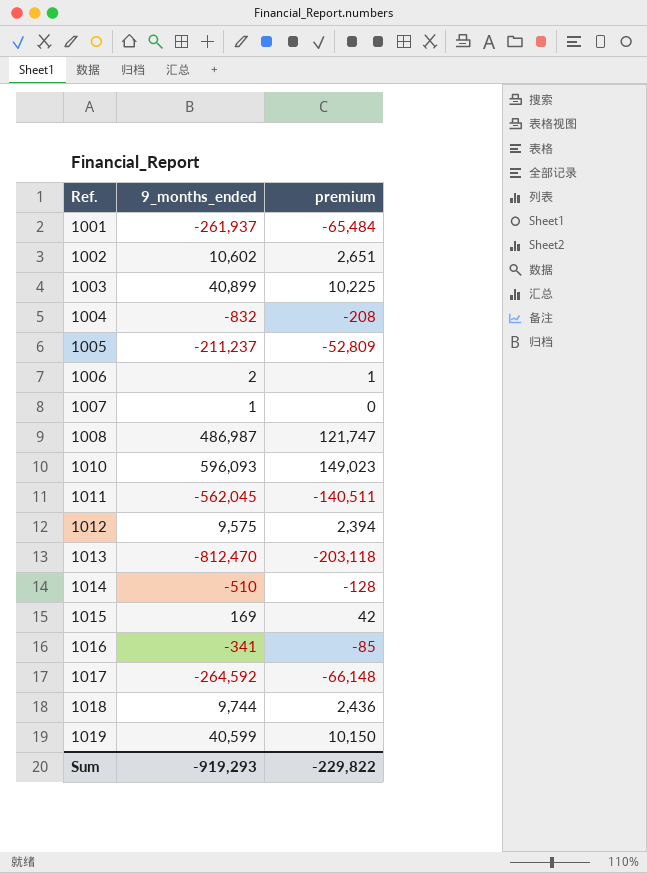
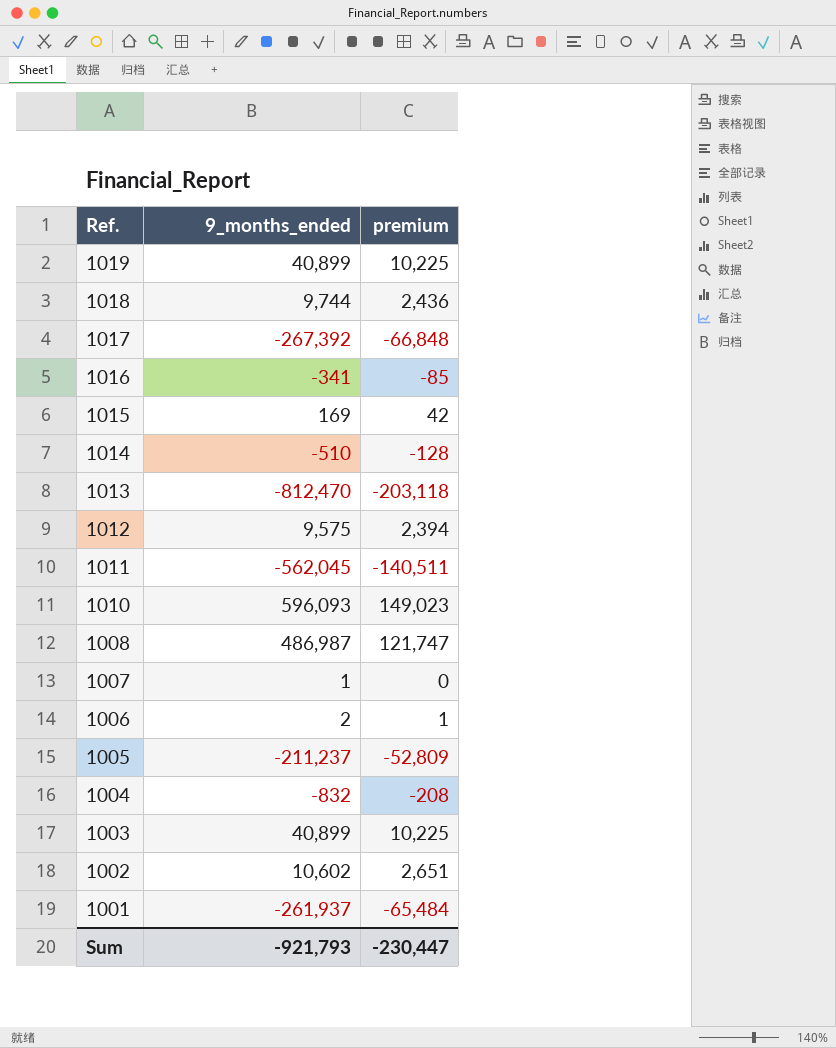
row order: Ref. ascending -> Ref. descending
1019 | 9_months_ended: 40,599 -> 40,899
1019 | premium: 10,150 -> 10,225
1017 | 9_months_ended: -264,592 -> -267,392
1017 | premium: -66,148 -> -66,848
Sum | 9_months_ended: -919,293 -> -921,793
Sum | premium: -229,822 -> -230,447

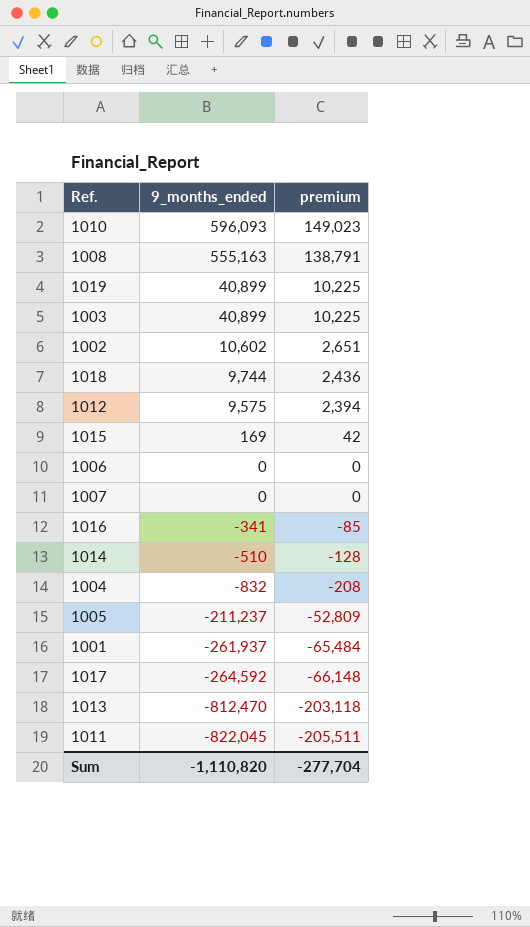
row order: Ref. descending -> 9_months_ended descending
1008 | 9_months_ended: 486,987 -> 555,163
1008 | premium: 121,747 -> 138,791
1006 | 9_months_ended: 2 -> 0
1006 | premium: 1 -> 0
1007 | 9_months_ended: 1 -> 0
1017 | 9_months_ended: -267,392 -> -264,592
1017 | premium: -66,848 -> -66,148
1011 | 9_months_ended: -562,045 -> -822,045
1011 | premium: -140,511 -> -205,511
Sum | 9_months_ended: -921,793 -> -1,110,820
Sum | premium: -230,447 -> -277,704

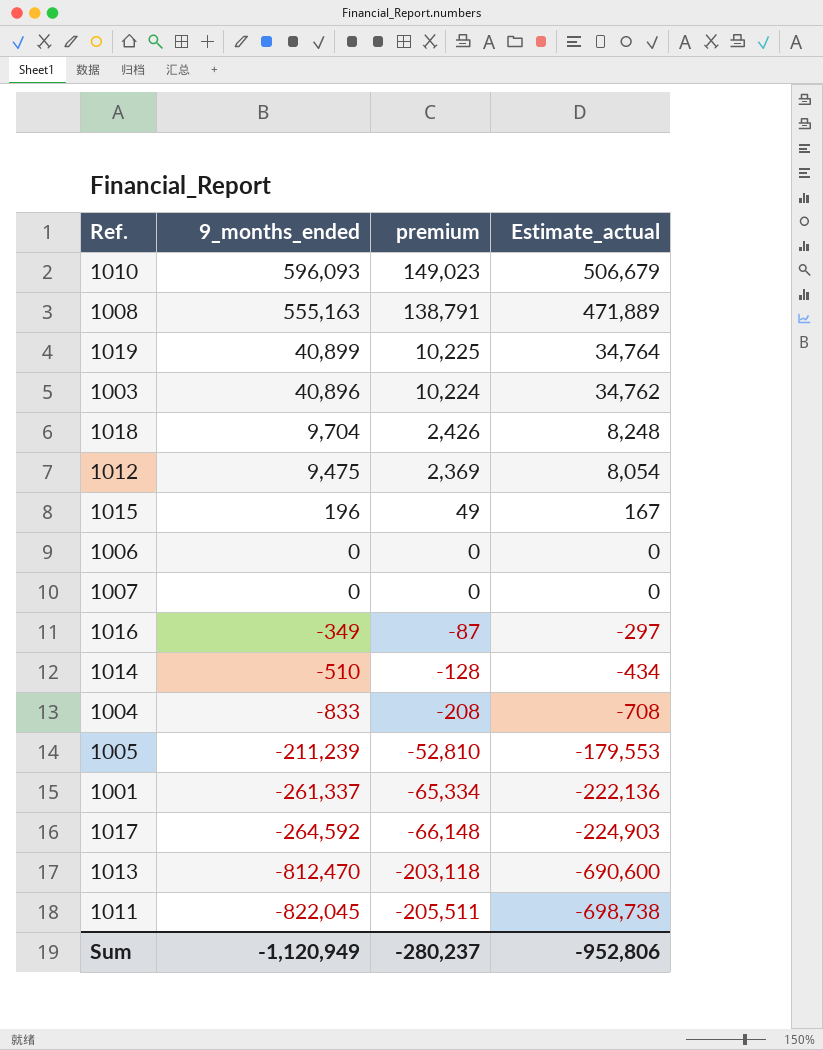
column Estimate_actual | formula: none -> [9_months_ended] * 0.85
row 1002: 10,602 | 2,651 -> none
1003 | 9_months_ended: 40,899 -> 40,896
1003 | premium: 10,225 -> 10,224
1018 | 9_months_ended: 9,744 -> 9,704
1018 | premium: 2,436 -> 2,426
1012 | 9_months_ended: 9,575 -> 9,475
1012 | premium: 2,394 -> 2,369
1015 | 9_months_ended: 169 -> 196
1015 | premium: 42 -> 49
1016 | 9_months_ended: -341 -> -349
1016 | premium: -85 -> -87
1004 | 9_months_ended: -832 -> -833
1005 | 9_months_ended: -211,237 -> -211,239
1005 | premium: -52,809 -> -52,810
1001 | 9_months_ended: -261,937 -> -261,337
1001 | premium: -65,484 -> -65,334
Sum | 9_months_ended: -1,110,820 -> -1,120,949
Sum | premium: -277,704 -> -280,237

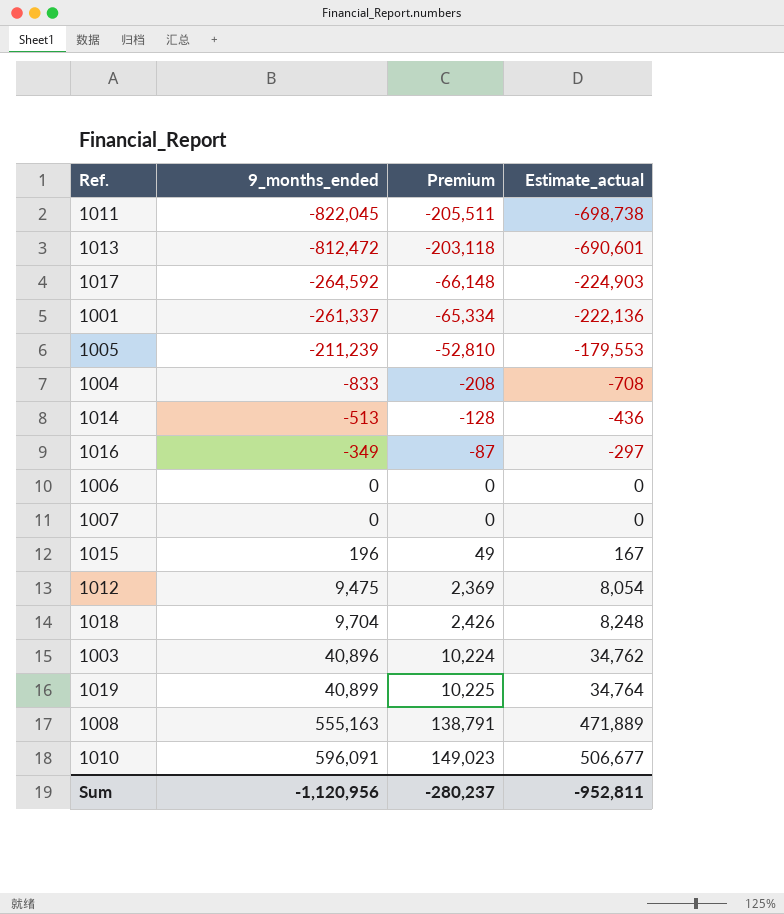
row order: 9_months_ended descending -> 9_months_ended ascending
column name: premium -> Premium
1013 | 9_months_ended: -812,470 -> -812,472
1013 | Estimate_actual: -690,600 -> -690,601
1014 | 9_months_ended: -510 -> -513
1014 | Estimate_actual: -434 -> -436
1010 | 9_months_ended: 596,093 -> 596,091
1010 | Estimate_actual: 506,679 -> 506,677
Sum | 9_months_ended: -1,120,949 -> -1,120,956
Sum | Estimate_actual: -952,806 -> -952,811

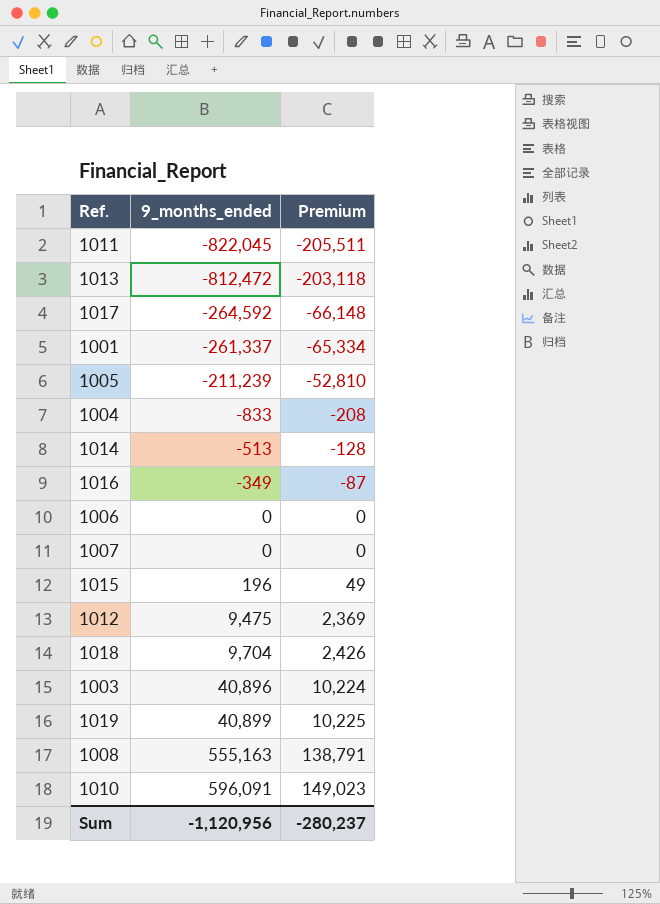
column Estimate_actual | formula: [9_months_ended] * 0.85 -> none

